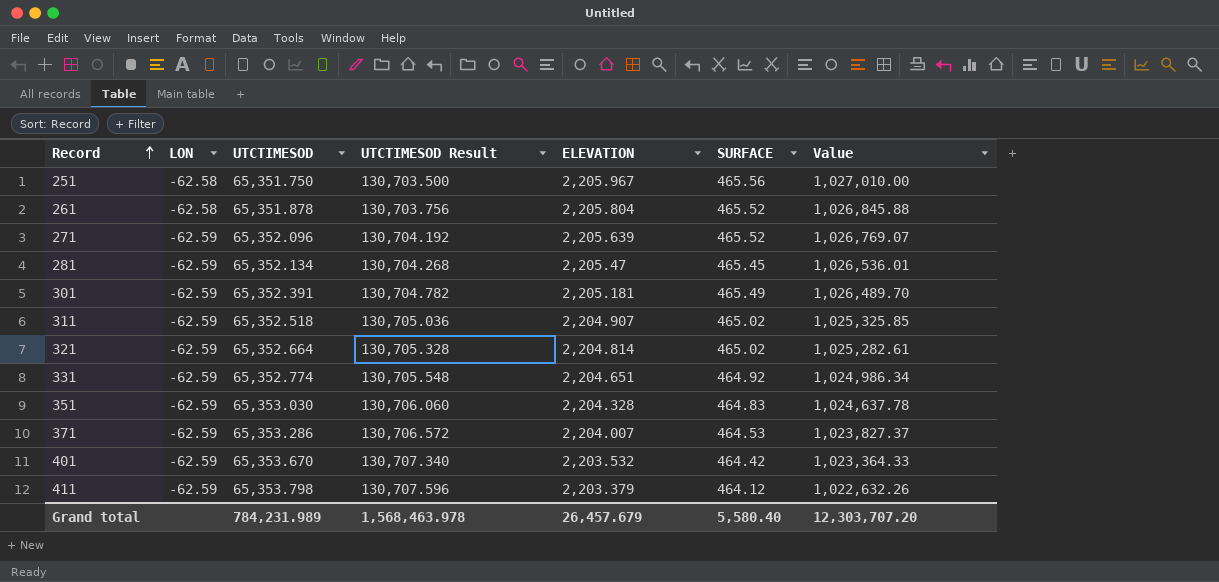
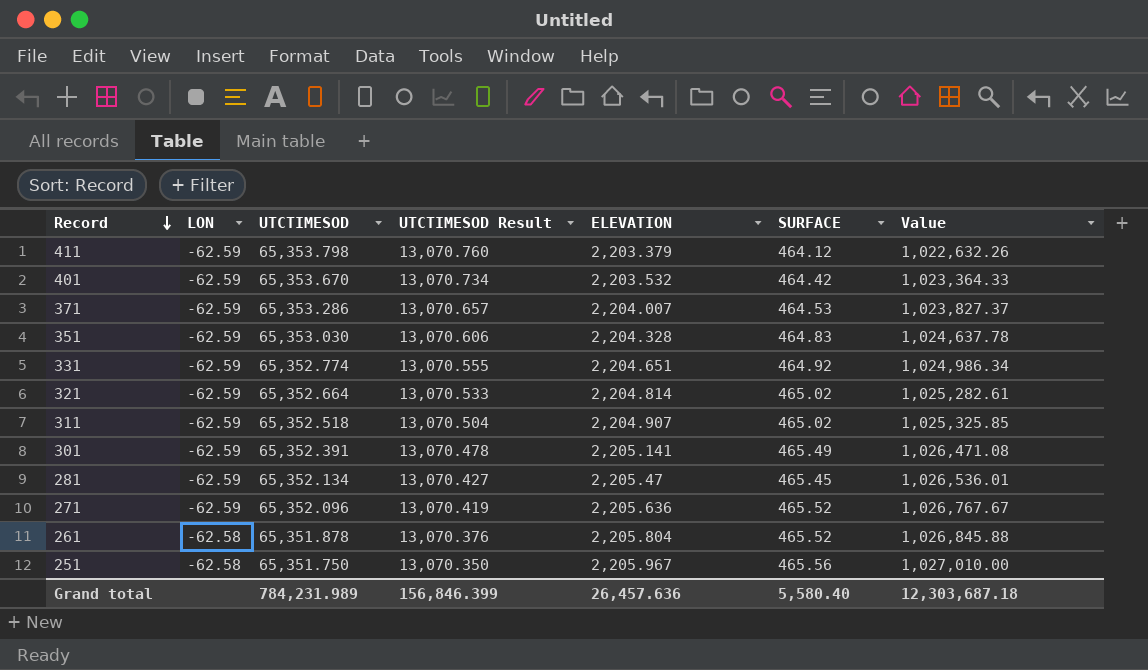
row order: Record ascending -> Record descending
column UTCTIMESOD Result | formula: [UTCTIMESOD] * 2 -> [UTCTIMESOD] * 0.2
301 | ELEVATION: 2,205.181 -> 2,205.141
301 | Value: 1,026,489.70 -> 1,026,471.08
271 | ELEVATION: 2,205.639 -> 2,205.636
271 | Value: 1,026,769.07 -> 1,026,767.67
Grand total | UTCTIMESOD Result: 1,568,463.978 -> 156,846.399
Grand total | ELEVATION: 26,457.679 -> 26,457.636
Grand total | Value: 12,303,707.20 -> 12,303,687.18

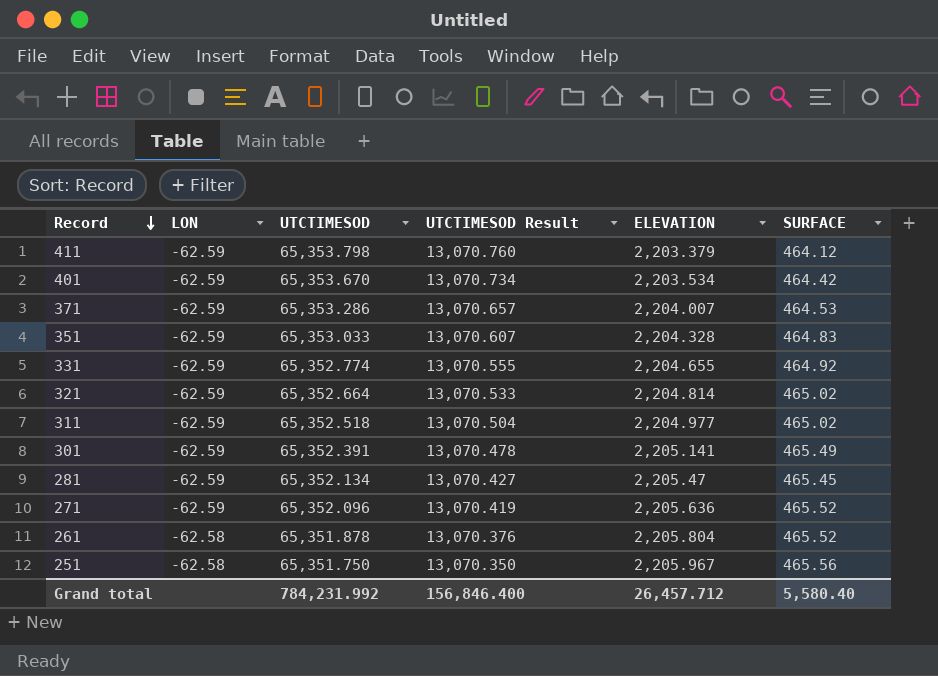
column Value | formula: [ELEVATION] * [SURFACE] -> none
401 | ELEVATION: 2,203.532 -> 2,203.534
351 | UTCTIMESOD: 65,353.030 -> 65,353.033
351 | UTCTIMESOD Result: 13,070.606 -> 13,070.607
331 | ELEVATION: 2,204.651 -> 2,204.655
311 | ELEVATION: 2,204.907 -> 2,204.977
Grand total | UTCTIMESOD: 784,231.989 -> 784,231.992
Grand total | UTCTIMESOD Result: 156,846.399 -> 156,846.400
Grand total | ELEVATION: 26,457.636 -> 26,457.712

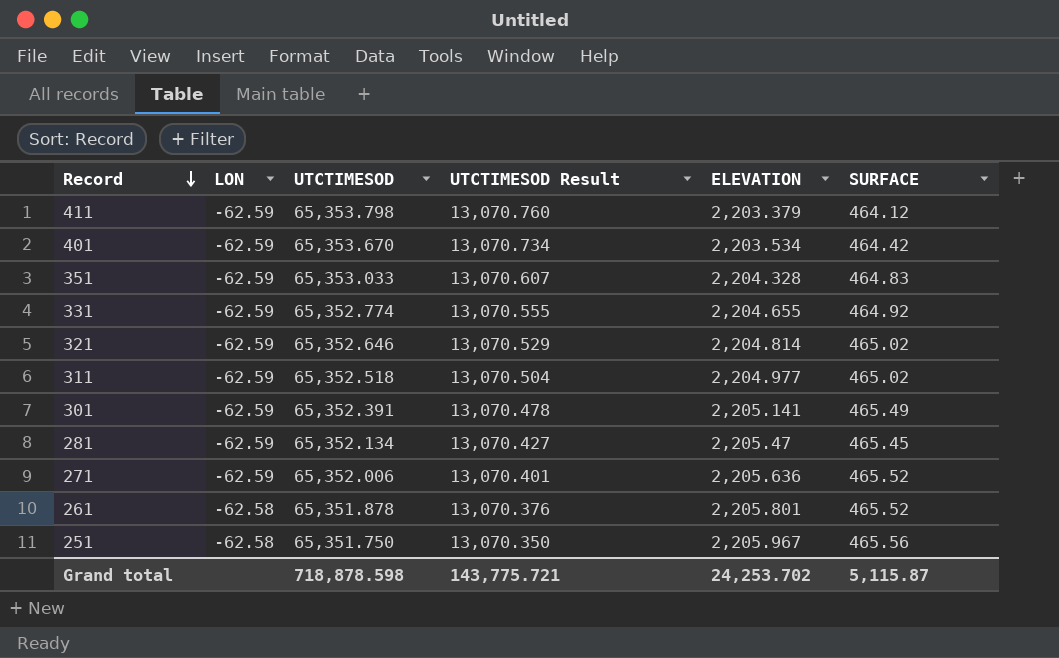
row 371: -62.59 | 65,353.286 | 13,070.657 | 2,204.007 | 464.53 -> none
321 | UTCTIMESOD: 65,352.664 -> 65,352.646
321 | UTCTIMESOD Result: 13,070.533 -> 13,070.529
271 | UTCTIMESOD: 65,352.096 -> 65,352.006
271 | UTCTIMESOD Result: 13,070.419 -> 13,070.401
261 | ELEVATION: 2,205.804 -> 2,205.801
Grand total | UTCTIMESOD: 784,231.992 -> 718,878.598
Grand total | UTCTIMESOD Result: 156,846.400 -> 143,775.721
Grand total | ELEVATION: 26,457.712 -> 24,253.702
Grand total | SURFACE: 5,580.40 -> 5,115.87

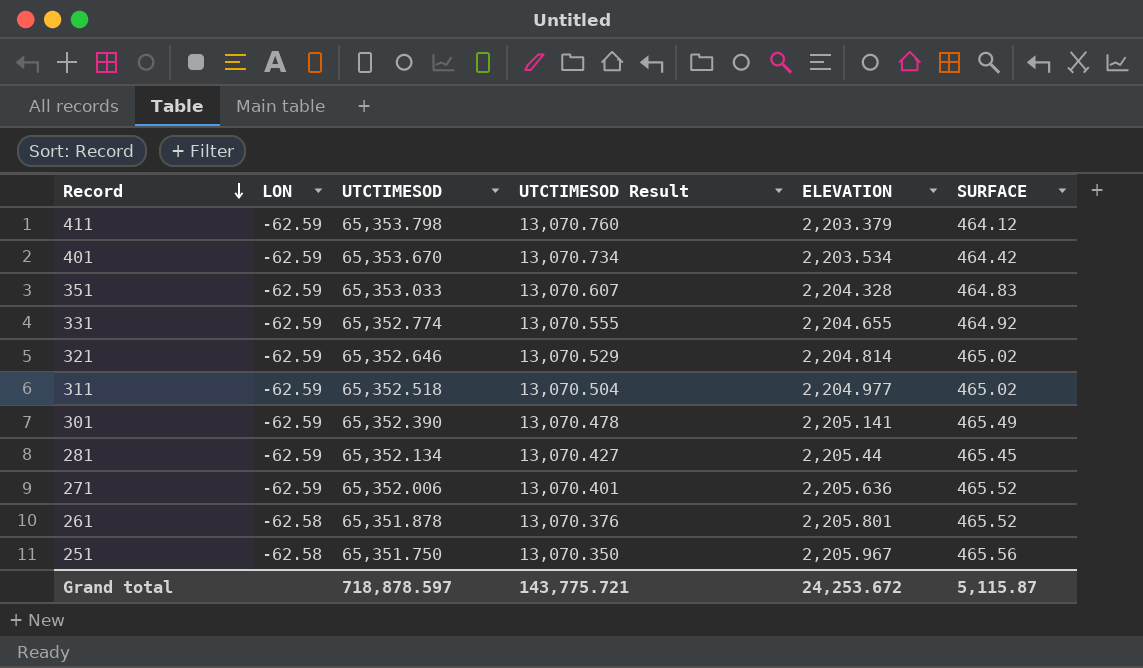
301 | UTCTIMESOD: 65,352.391 -> 65,352.390
281 | ELEVATION: 2,205.47 -> 2,205.44
Grand total | UTCTIMESOD: 718,878.598 -> 718,878.597
Grand total | ELEVATION: 24,253.702 -> 24,253.672

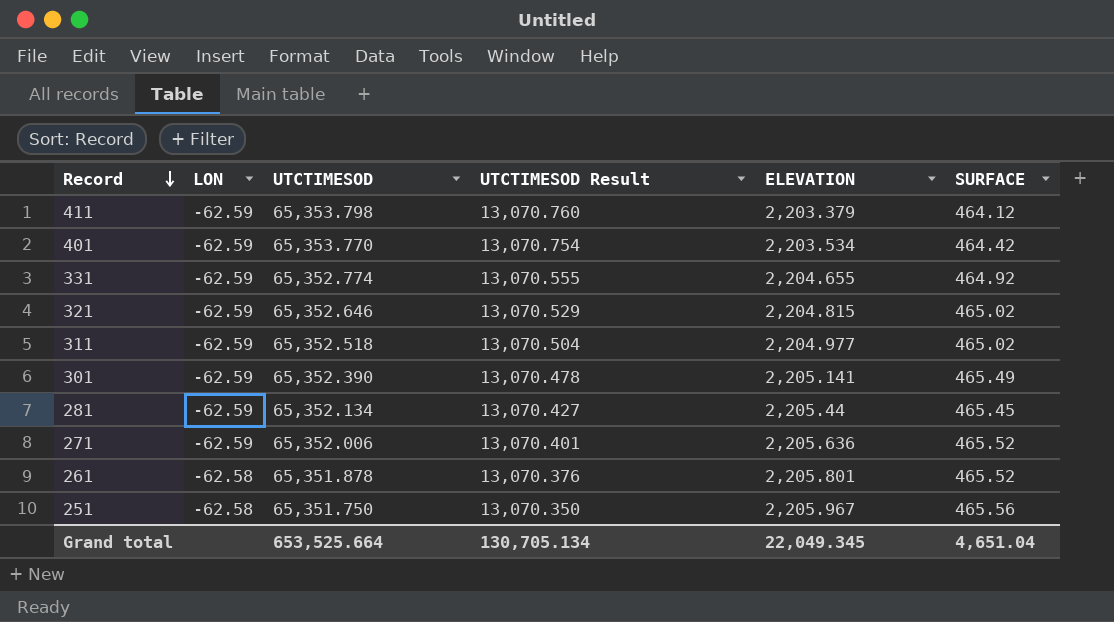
row 351: -62.59 | 65,353.033 | 13,070.607 | 2,204.328 | 464.83 -> none
401 | UTCTIMESOD: 65,353.670 -> 65,353.770
401 | UTCTIMESOD Result: 13,070.734 -> 13,070.754
321 | ELEVATION: 2,204.814 -> 2,204.815
Grand total | UTCTIMESOD: 718,878.597 -> 653,525.664
Grand total | UTCTIMESOD Result: 143,775.721 -> 130,705.134
Grand total | ELEVATION: 24,253.672 -> 22,049.345
Grand total | SURFACE: 5,115.87 -> 4,651.04

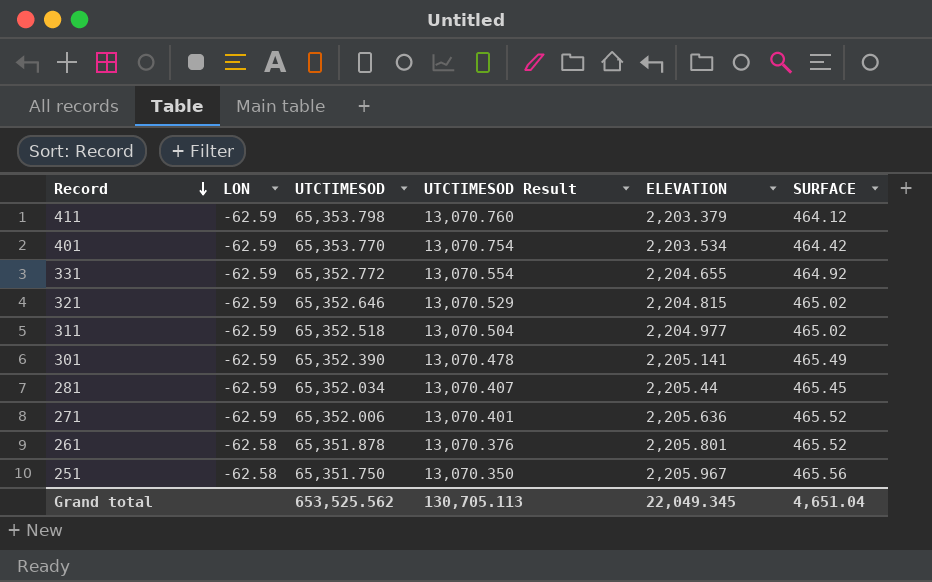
331 | UTCTIMESOD: 65,352.774 -> 65,352.772
331 | UTCTIMESOD Result: 13,070.555 -> 13,070.554
281 | UTCTIMESOD: 65,352.134 -> 65,352.034
281 | UTCTIMESOD Result: 13,070.427 -> 13,070.407
Grand total | UTCTIMESOD: 653,525.664 -> 653,525.562
Grand total | UTCTIMESOD Result: 130,705.134 -> 130,705.113

